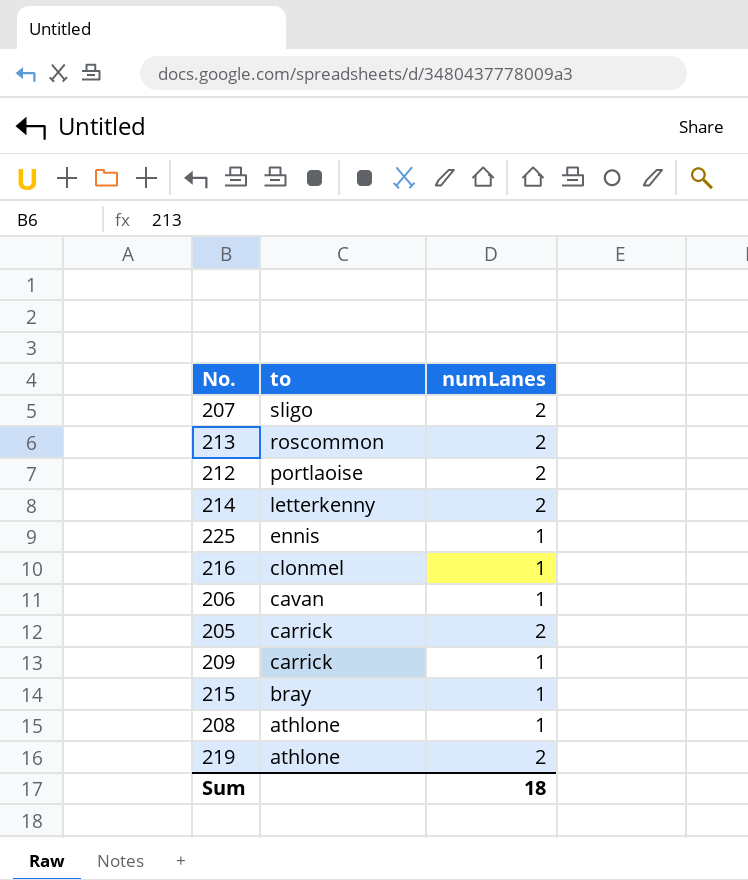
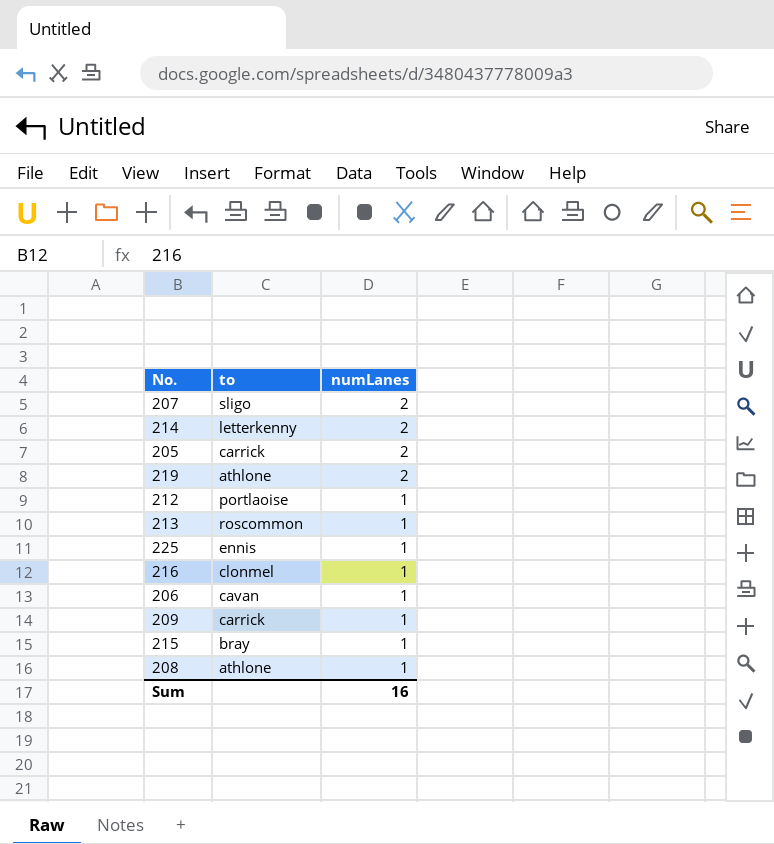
row order: to descending -> numLanes descending
212 | numLanes: 2 -> 1
213 | numLanes: 2 -> 1
Sum | numLanes: 18 -> 16

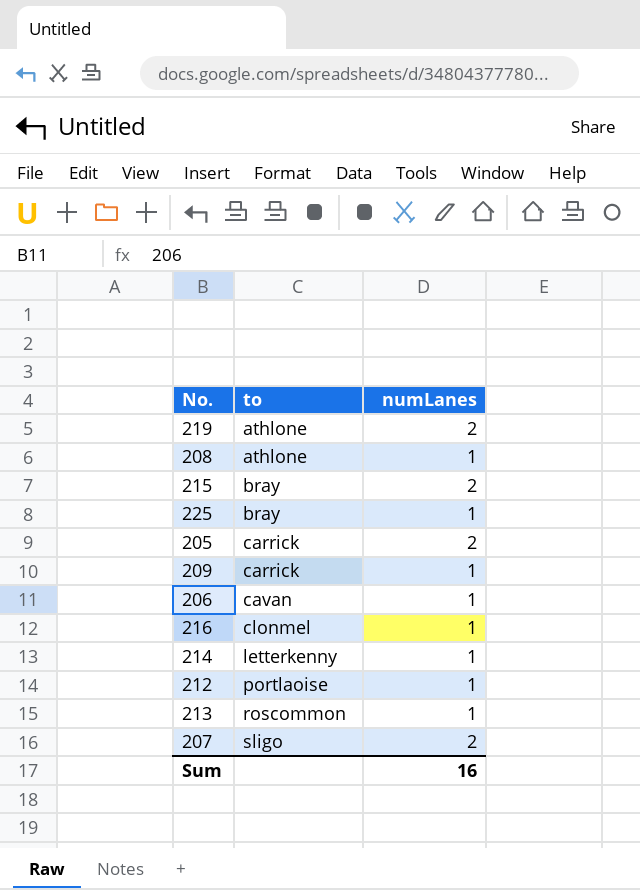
row order: numLanes descending -> to ascending
215 | numLanes: 1 -> 2
225 | to: ennis -> bray
214 | numLanes: 2 -> 1

